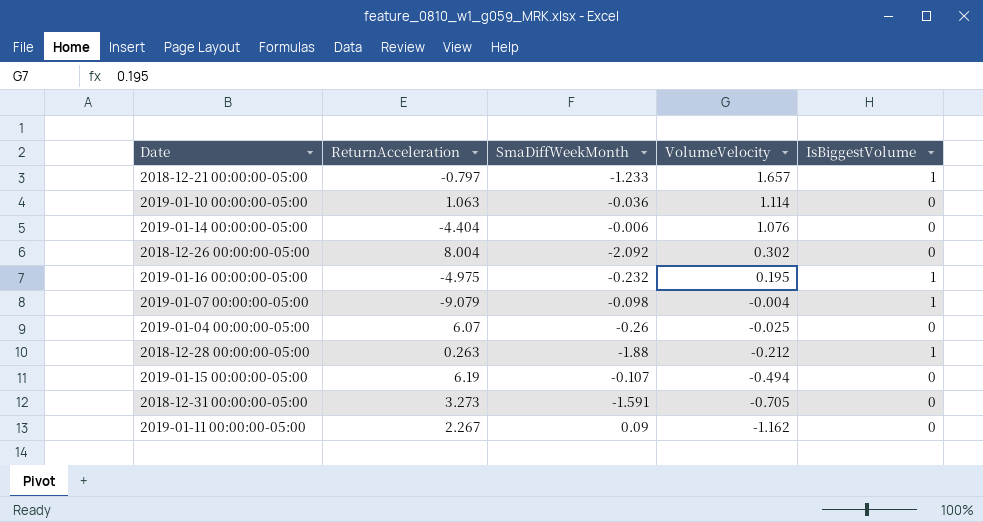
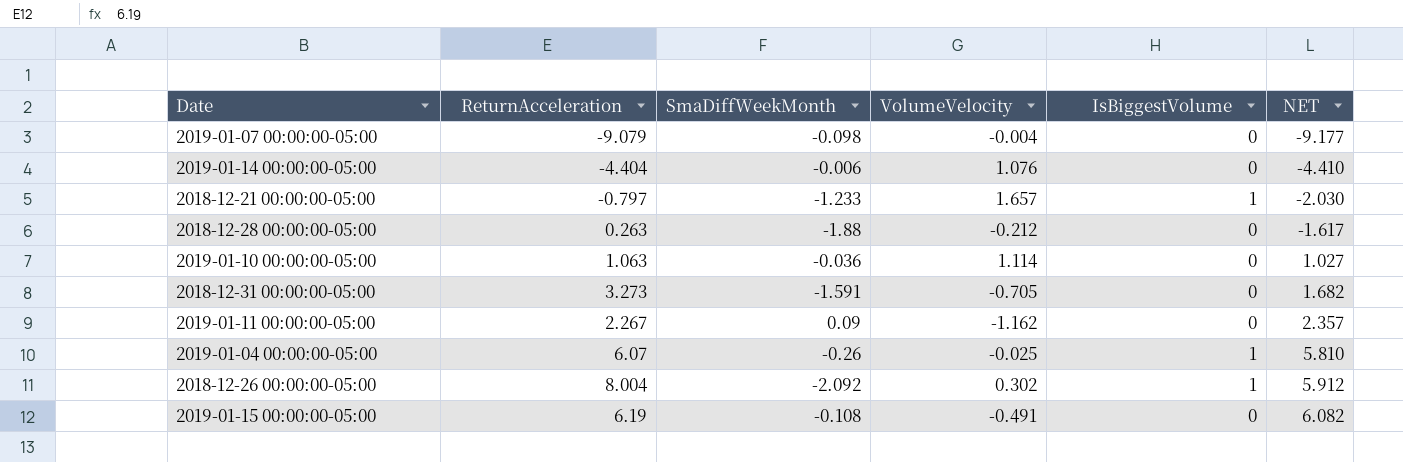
row order: VolumeVelocity descending -> NET ascending
column NET | formula: none -> [ReturnAcceleration] + [SmaDiffWeekMonth]
row 2019-01-16 00:00:00-05:00: -4.975 | -0.232 | 0.195 | 1 -> none
2019-01-07 00:00:00-05:00 | IsBiggestVolume: 1 -> 0
2018-12-28 00:00:00-05:00 | IsBiggestVolume: 1 -> 0
2019-01-04 00:00:00-05:00 | IsBiggestVolume: 0 -> 1
2018-12-26 00:00:00-05:00 | IsBiggestVolume: 0 -> 1
2019-01-15 00:00:00-05:00 | SmaDiffWeekMonth: -0.107 -> -0.108
2019-01-15 00:00:00-05:00 | VolumeVelocity: -0.494 -> -0.491

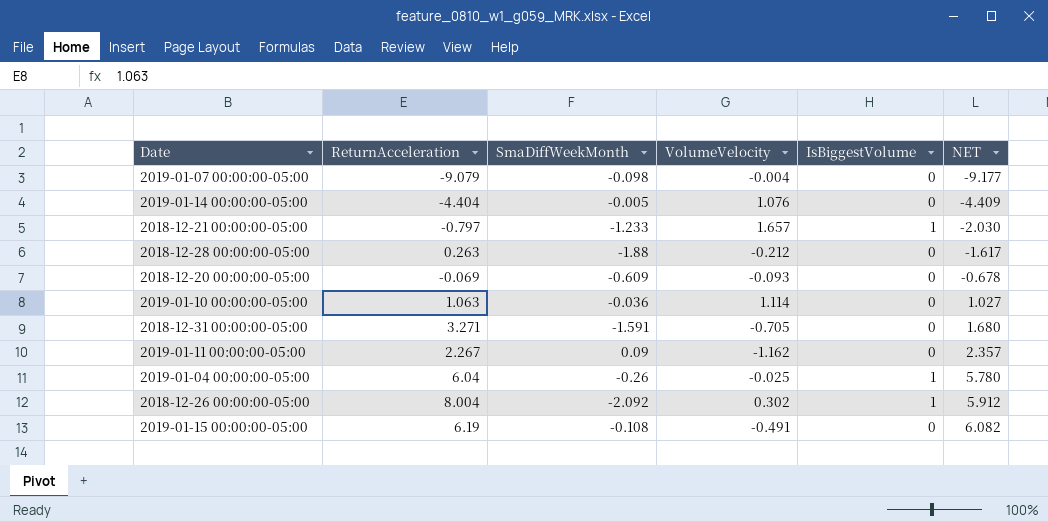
2019-01-14 00:00:00-05:00 | SmaDiffWeekMonth: -0.006 -> -0.005
2019-01-14 00:00:00-05:00 | NET: -4.410 -> -4.409
row 2018-12-20 00:00:00-05:00: none -> -0.069 | -0.609 | -0.093 | 0 | -0.678
2018-12-31 00:00:00-05:00 | ReturnAcceleration: 3.273 -> 3.271
2018-12-31 00:00:00-05:00 | NET: 1.682 -> 1.680
2019-01-04 00:00:00-05:00 | ReturnAcceleration: 6.07 -> 6.04
2019-01-04 00:00:00-05:00 | NET: 5.810 -> 5.780

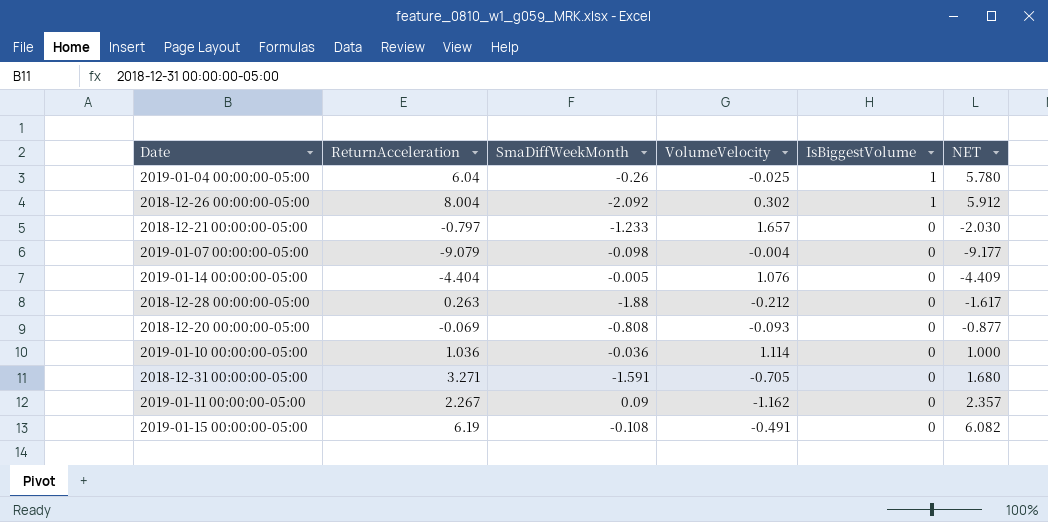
row order: NET ascending -> IsBiggestVolume descending
2018-12-21 00:00:00-05:00 | IsBiggestVolume: 1 -> 0
2018-12-20 00:00:00-05:00 | SmaDiffWeekMonth: -0.609 -> -0.808
2018-12-20 00:00:00-05:00 | NET: -0.678 -> -0.877
2019-01-10 00:00:00-05:00 | ReturnAcceleration: 1.063 -> 1.036
2019-01-10 00:00:00-05:00 | NET: 1.027 -> 1.000

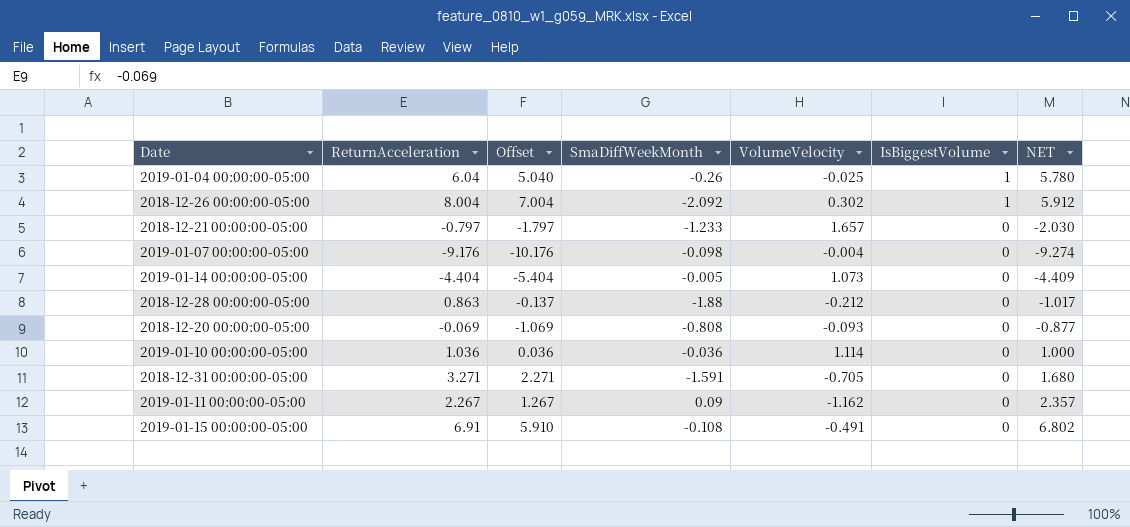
column Offset | formula: none -> [ReturnAcceleration] - 1
2019-01-07 00:00:00-05:00 | ReturnAcceleration: -9.079 -> -9.176
2019-01-07 00:00:00-05:00 | NET: -9.177 -> -9.274
2019-01-14 00:00:00-05:00 | VolumeVelocity: 1.076 -> 1.073
2018-12-28 00:00:00-05:00 | ReturnAcceleration: 0.263 -> 0.863
2018-12-28 00:00:00-05:00 | NET: -1.617 -> -1.017
2019-01-15 00:00:00-05:00 | ReturnAcceleration: 6.19 -> 6.91
2019-01-15 00:00:00-05:00 | NET: 6.082 -> 6.802

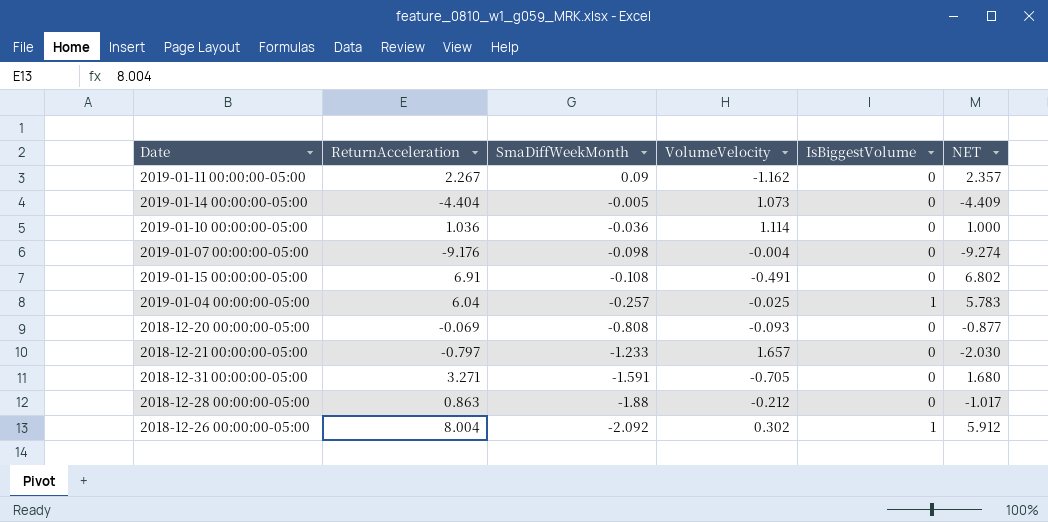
row order: IsBiggestVolume descending -> SmaDiffWeekMonth descending
column Offset | formula: [ReturnAcceleration] - 1 -> none
2019-01-04 00:00:00-05:00 | SmaDiffWeekMonth: -0.26 -> -0.257
2019-01-04 00:00:00-05:00 | NET: 5.780 -> 5.783

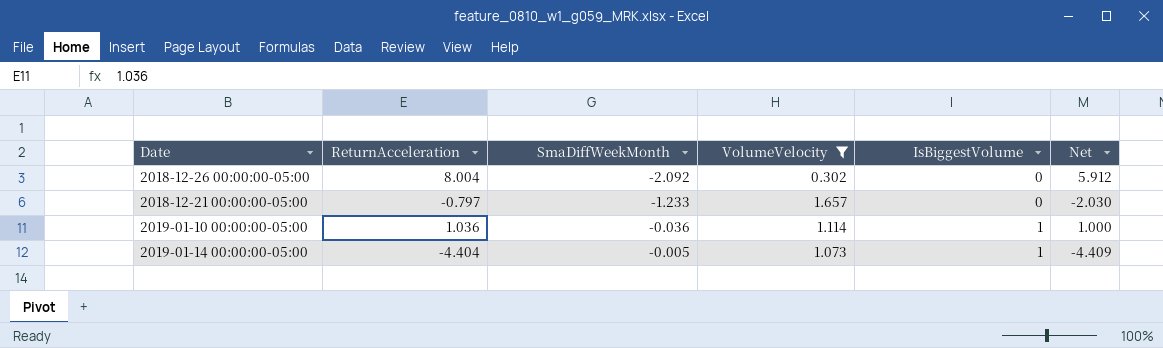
filter: none -> VolumeVelocity >= 0.302
row order: SmaDiffWeekMonth descending -> SmaDiffWeekMonth ascending
column name: NET -> Net
2018-12-26 00:00:00-05:00 | IsBiggestVolume: 1 -> 0
2019-01-10 00:00:00-05:00 | IsBiggestVolume: 0 -> 1
2019-01-14 00:00:00-05:00 | IsBiggestVolume: 0 -> 1

